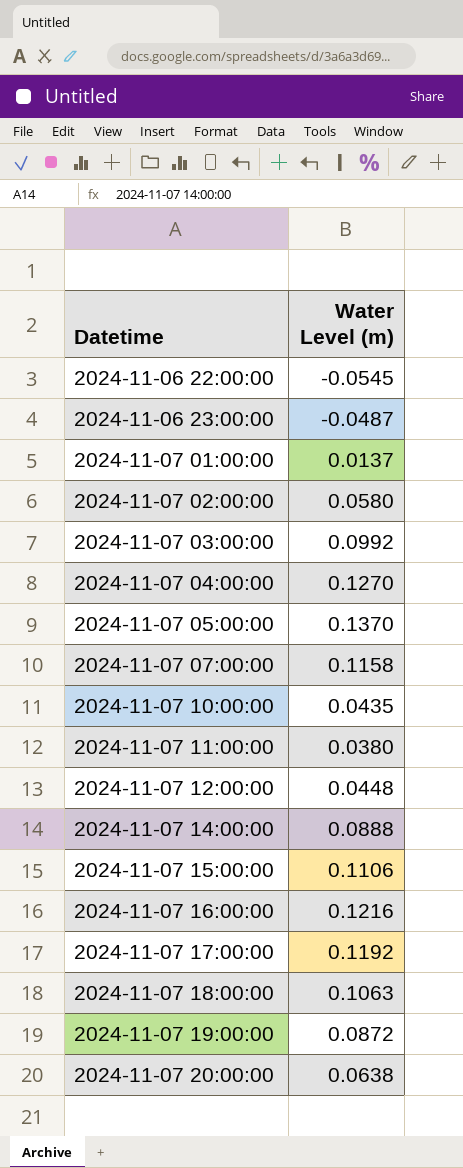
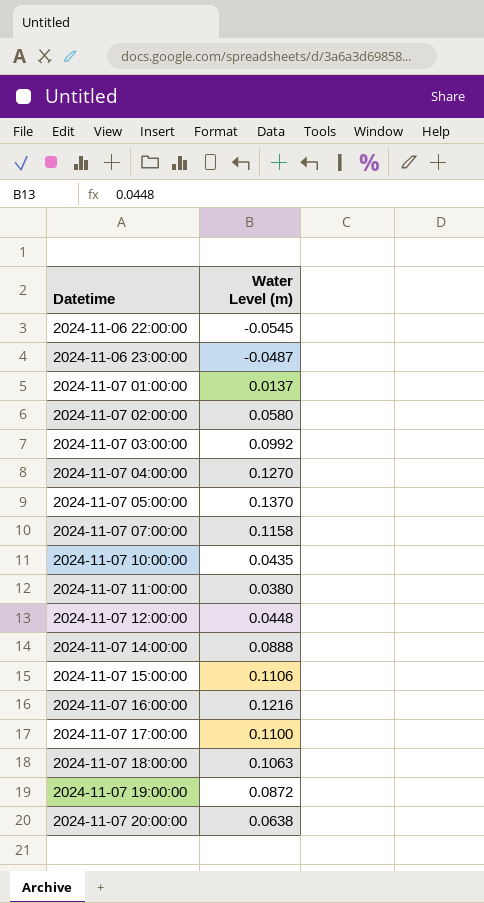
2024-11-07 17:00:00 | Water Level (m): 0.1192 -> 0.1100

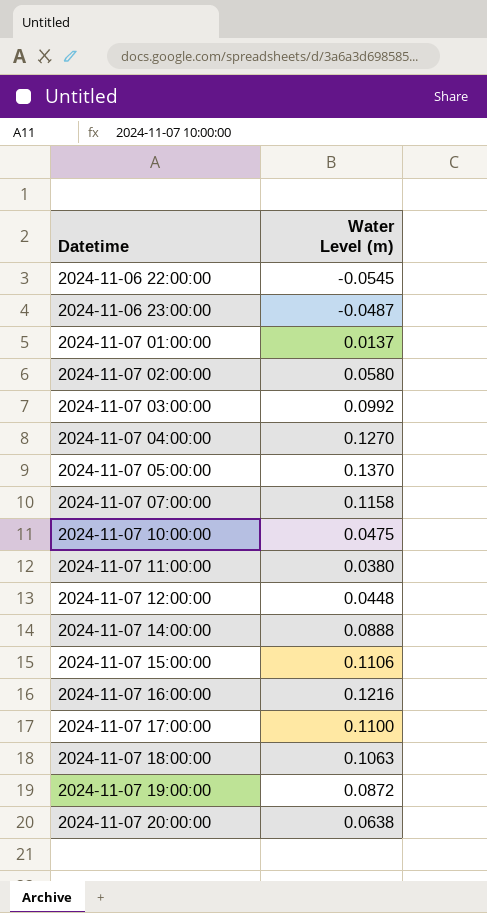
2024-11-07 10:00:00 | Water Level (m): 0.0435 -> 0.0475

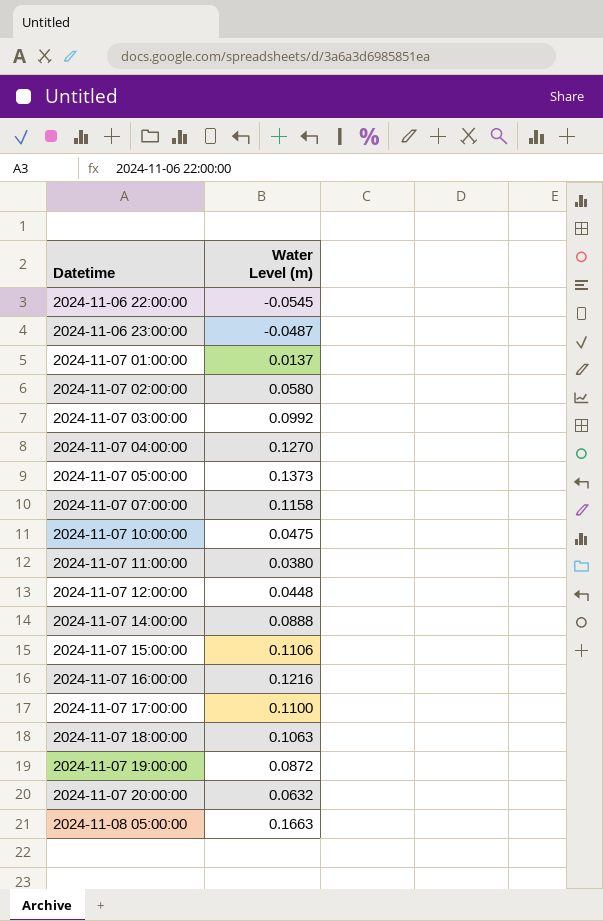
2024-11-07 05:00:00 | Water Level (m): 0.1370 -> 0.1373
2024-11-07 20:00:00 | Water Level (m): 0.0638 -> 0.0632
row 2024-11-08 05:00:00: none -> 0.1663

